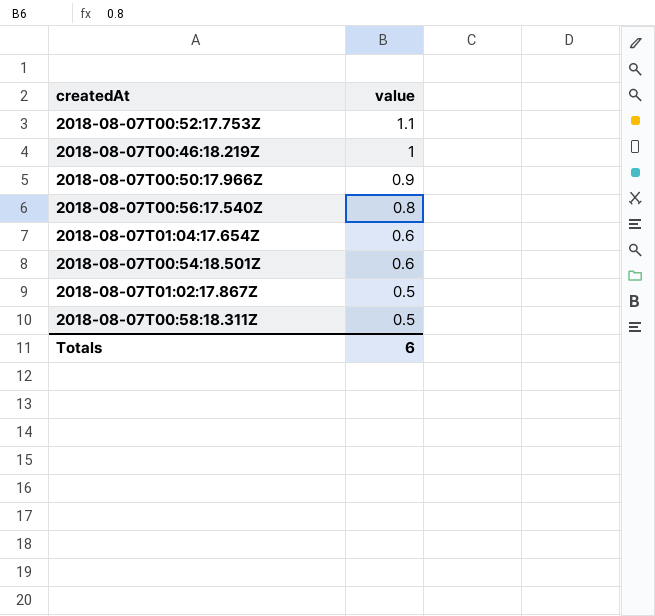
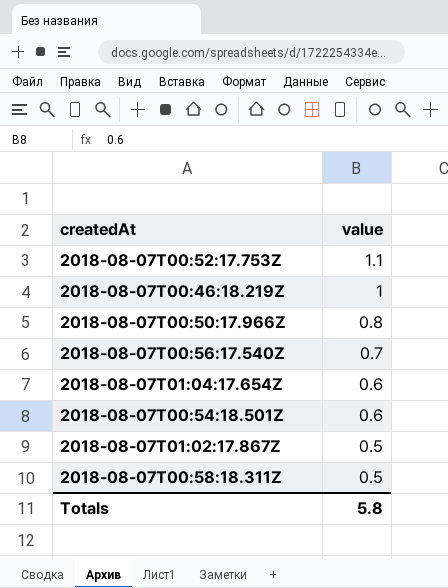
2018-08-07T00:50:17.966Z | value: 0.9 -> 0.8
2018-08-07T00:56:17.540Z | value: 0.8 -> 0.7
Totals | value: 6 -> 5.8

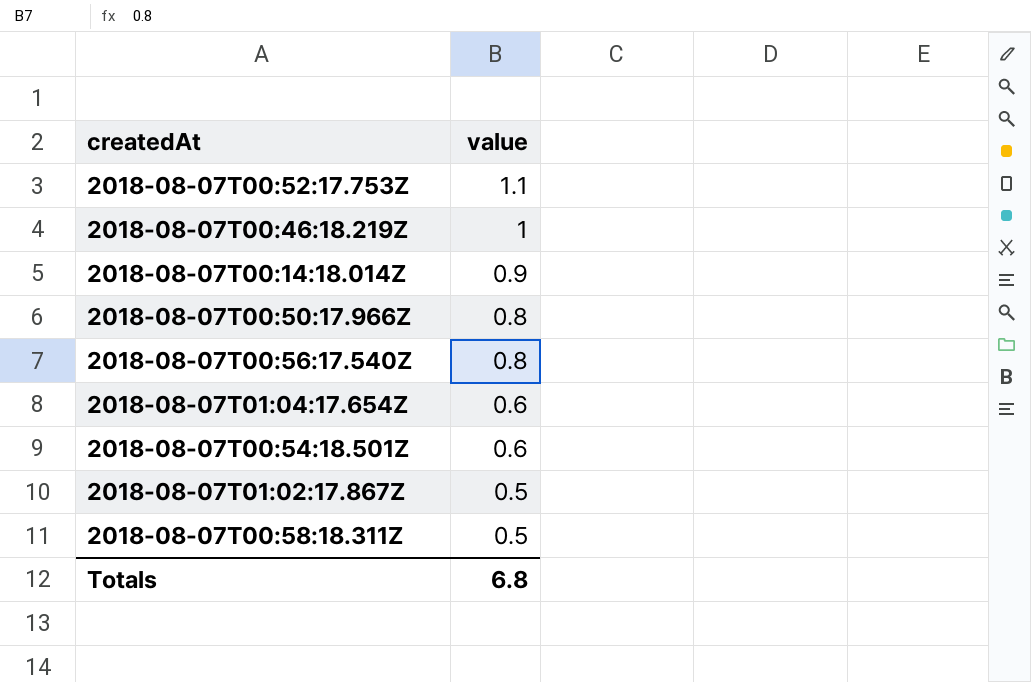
row 2018-08-07T00:14:18.014Z: none -> 0.9
2018-08-07T00:56:17.540Z | value: 0.7 -> 0.8
Totals | value: 5.8 -> 6.8

